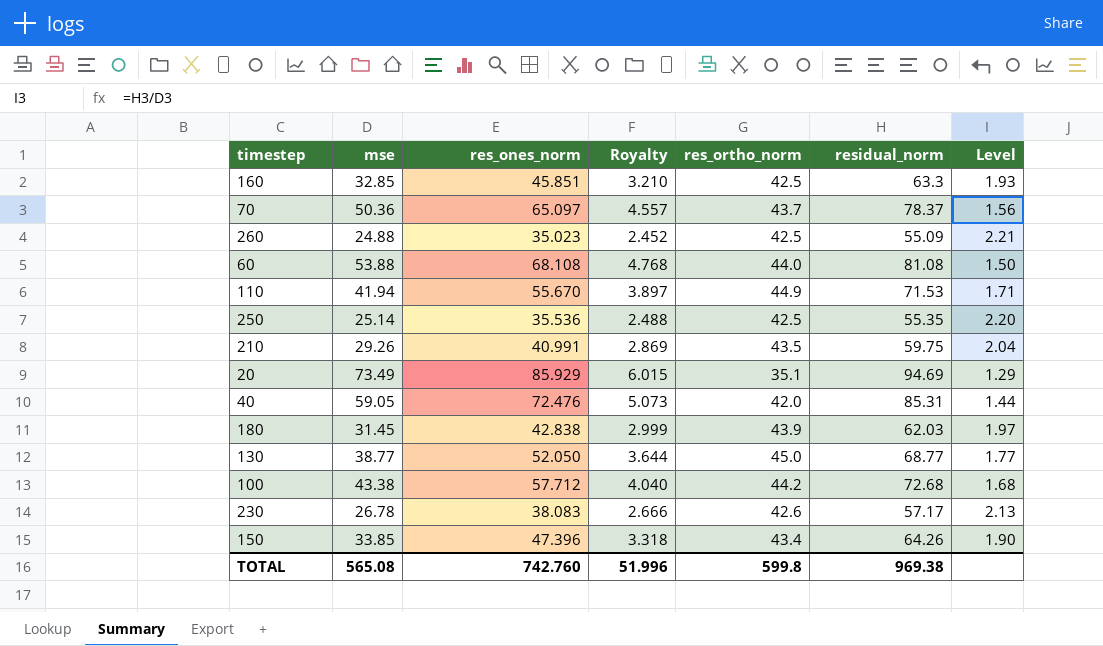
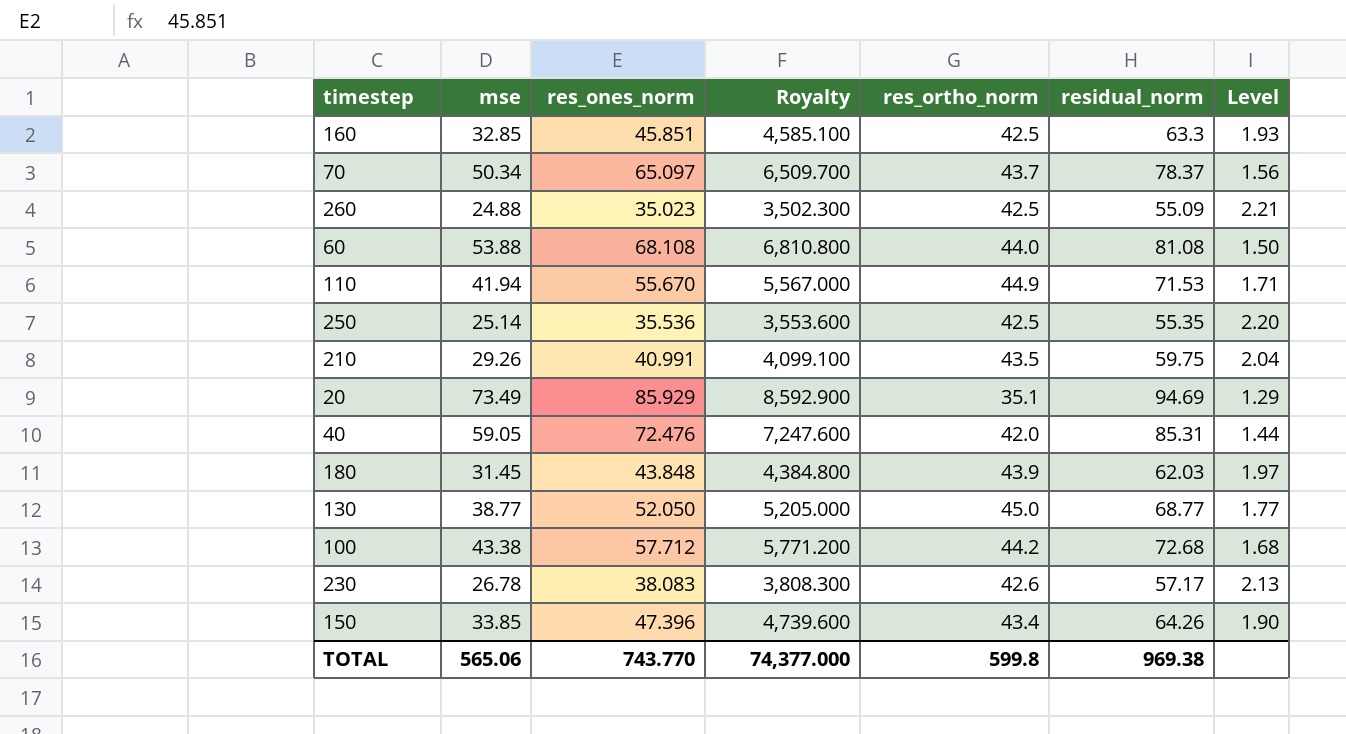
column Royalty | formula: [res_ones_norm] * 0.07 -> [res_ones_norm] * 100
70 | mse: 50.36 -> 50.34
180 | res_ones_norm: 42.838 -> 43.848
TOTAL | mse: 565.08 -> 565.06
TOTAL | res_ones_norm: 742.760 -> 743.770
TOTAL | Royalty: 51.996 -> 74,377.000

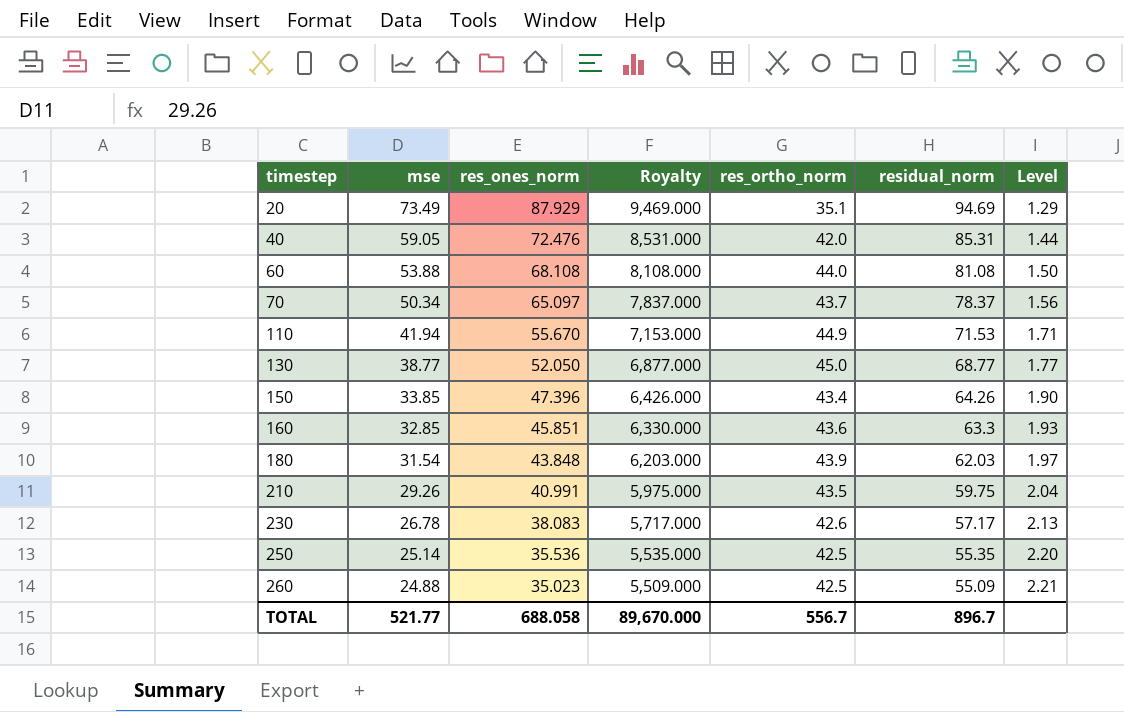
row order: none -> timestep ascending
column Royalty | formula: [res_ones_norm] * 100 -> [residual_norm] * 100
row 100: 43.38 | 57.712 | 5,771.200 | 44.2 | 72.68 | 1.68 -> none
20 | res_ones_norm: 85.929 -> 87.929
160 | res_ortho_norm: 42.5 -> 43.6
180 | mse: 31.45 -> 31.54
TOTAL | mse: 565.06 -> 521.77
TOTAL | res_ones_norm: 743.770 -> 688.058
TOTAL | Royalty: 74,377.000 -> 89,670.000
TOTAL | res_ortho_norm: 599.8 -> 556.7
TOTAL | residual_norm: 969.38 -> 896.7

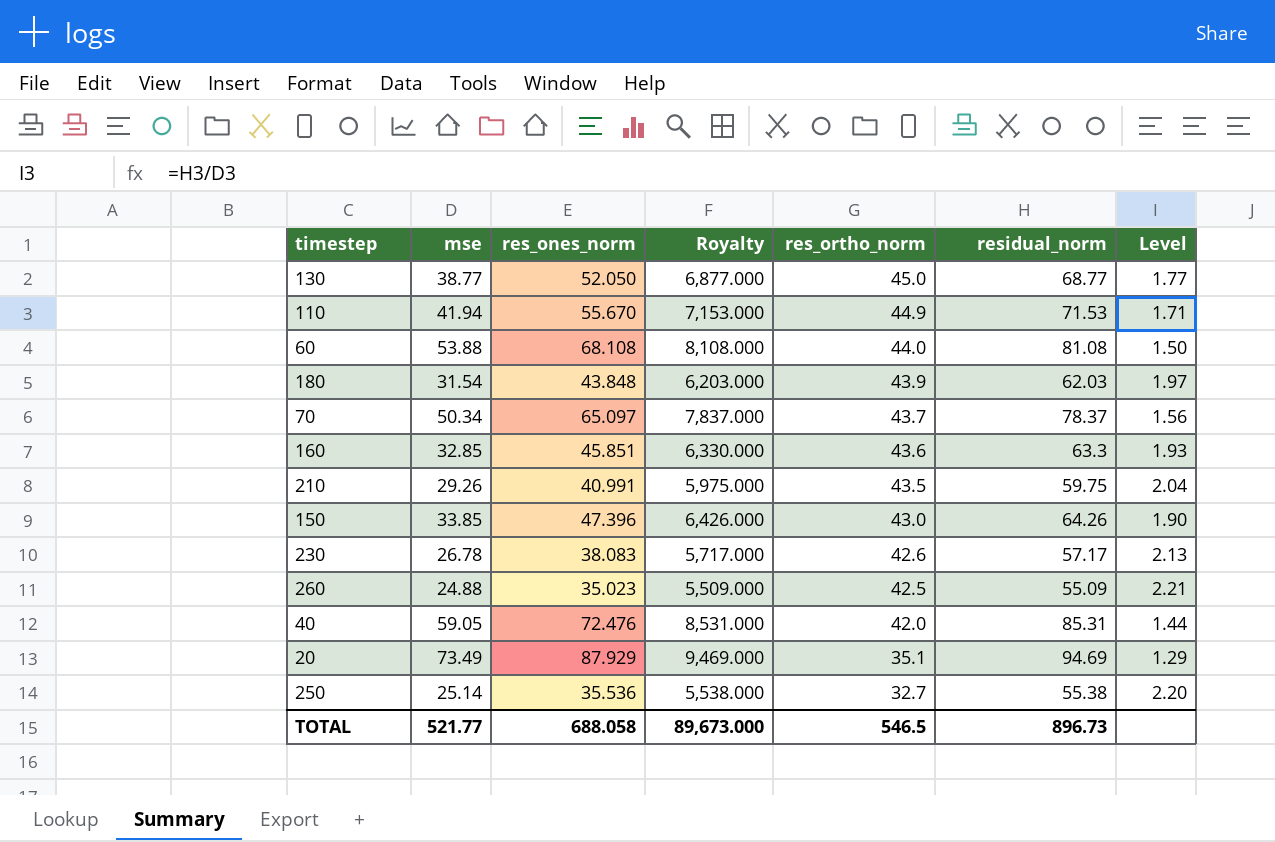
row order: timestep ascending -> res_ortho_norm descending
150 | res_ortho_norm: 43.4 -> 43.0
250 | Royalty: 5,535.000 -> 5,538.000
250 | res_ortho_norm: 42.5 -> 32.7
250 | residual_norm: 55.35 -> 55.38
TOTAL | Royalty: 89,670.000 -> 89,673.000
TOTAL | res_ortho_norm: 556.7 -> 546.5
TOTAL | residual_norm: 896.7 -> 896.73

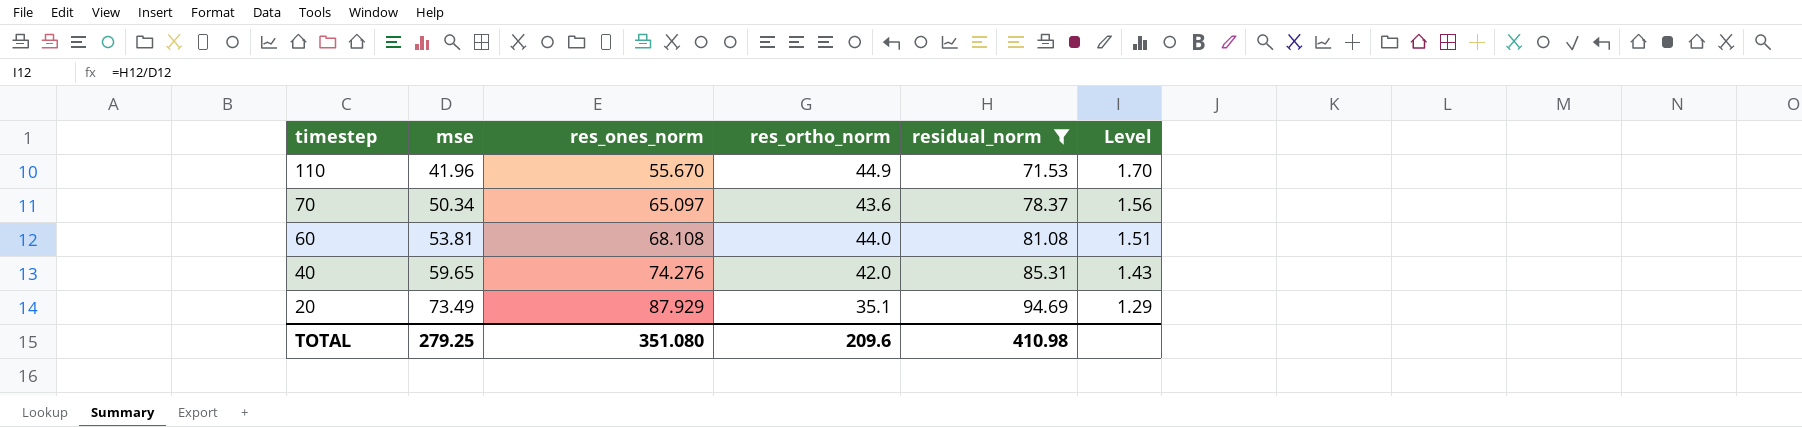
filter: none -> residual_norm >= 71.53
row order: res_ortho_norm descending -> timestep descending
column Royalty | formula: [residual_norm] * 100 -> none
110 | mse: 41.94 -> 41.96
110 | Level: 1.71 -> 1.70
70 | res_ortho_norm: 43.7 -> 43.6
60 | mse: 53.88 -> 53.81
60 | Level: 1.50 -> 1.51
40 | mse: 59.05 -> 59.65
40 | res_ones_norm: 72.476 -> 74.276
40 | Level: 1.44 -> 1.43
TOTAL | mse: 521.77 -> 279.25
TOTAL | res_ones_norm: 688.058 -> 351.080
TOTAL | res_ortho_norm: 546.5 -> 209.6
TOTAL | residual_norm: 896.73 -> 410.98

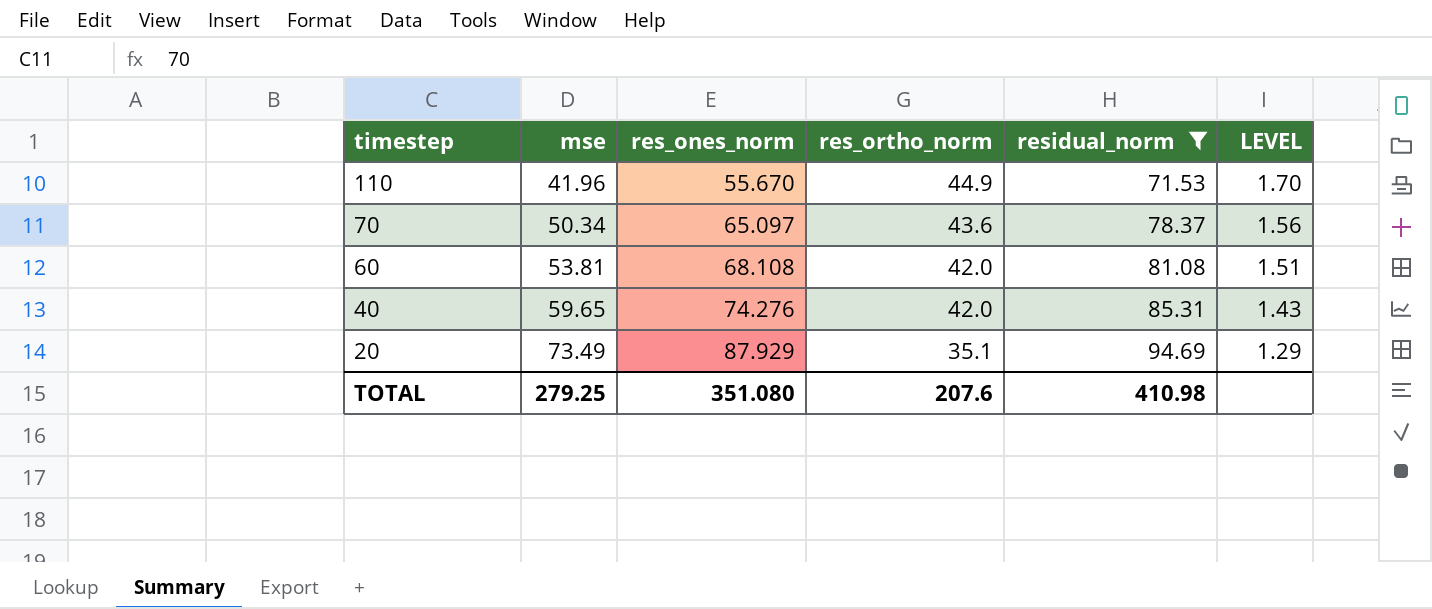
column name: Level -> LEVEL
60 | res_ortho_norm: 44.0 -> 42.0
TOTAL | res_ortho_norm: 209.6 -> 207.6

